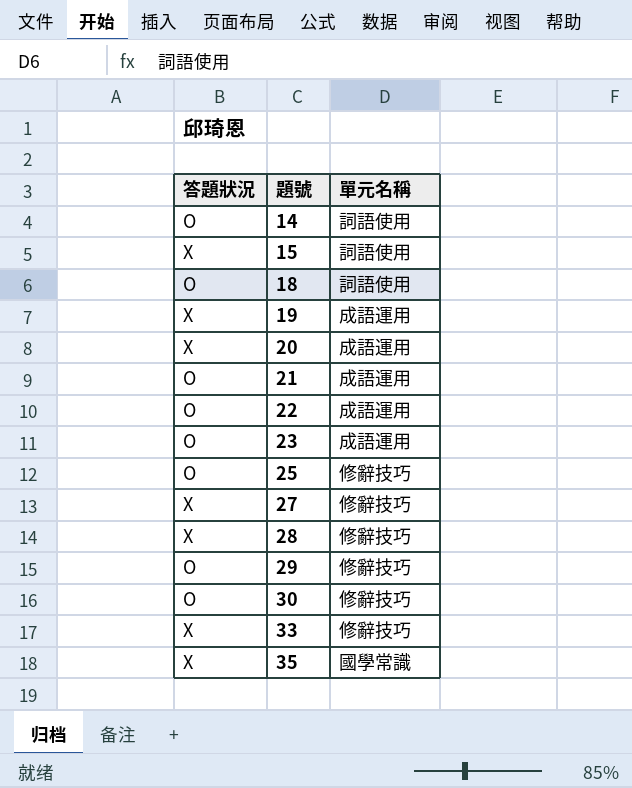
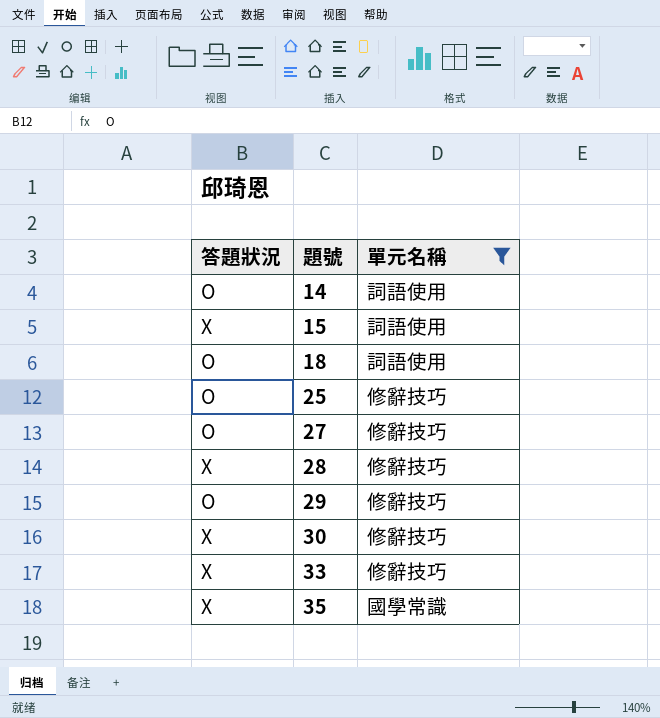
filter: none -> 單元名稱 != 成語運用
27 | 答題狀況: X -> O
30 | 答題狀況: O -> X

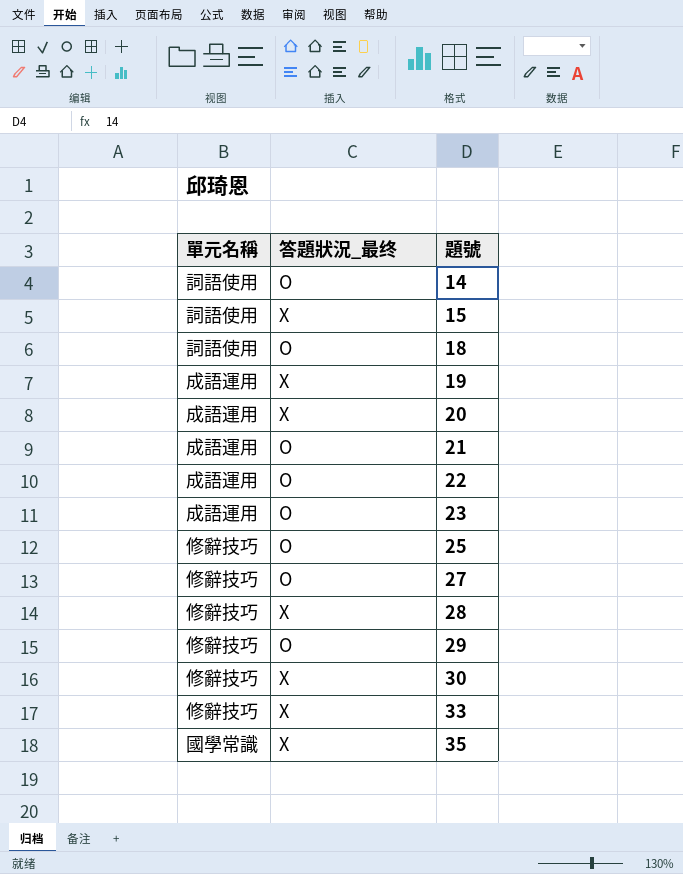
filter: 單元名稱 != 成語運用 -> none
column 單元名稱 | position: 3 -> 1
column name: 答題狀況 -> 答題狀況_最终

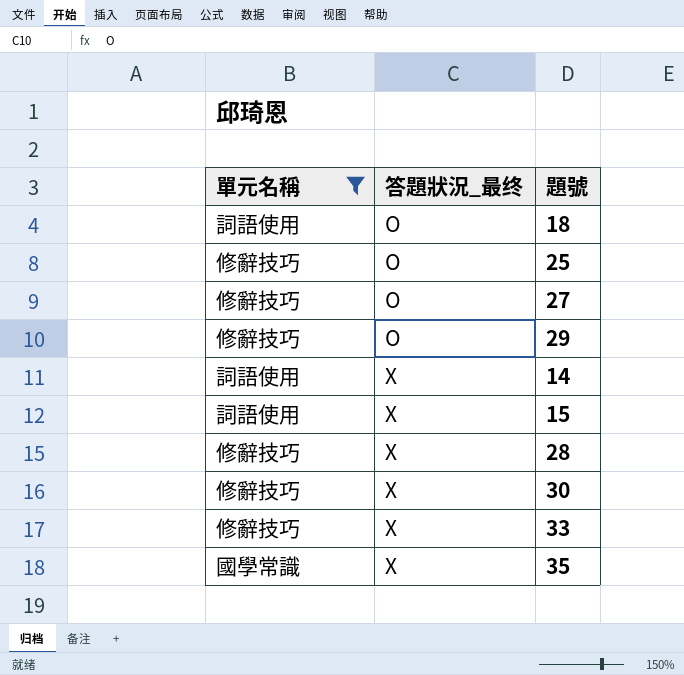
filter: none -> 單元名稱 != 成語運用
row order: 題號 ascending -> 答題狀況_最终 ascending
14 | 答題狀況_最终: O -> X

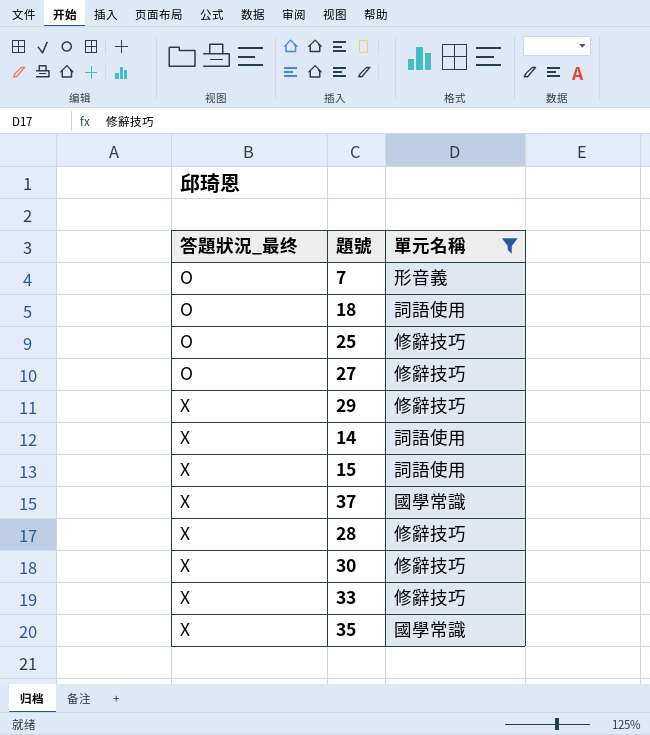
column 單元名稱 | position: 1 -> 3
row 7: none -> O | 形音義
29 | 答題狀況_最终: O -> X
row 37: none -> X | 國學常識

